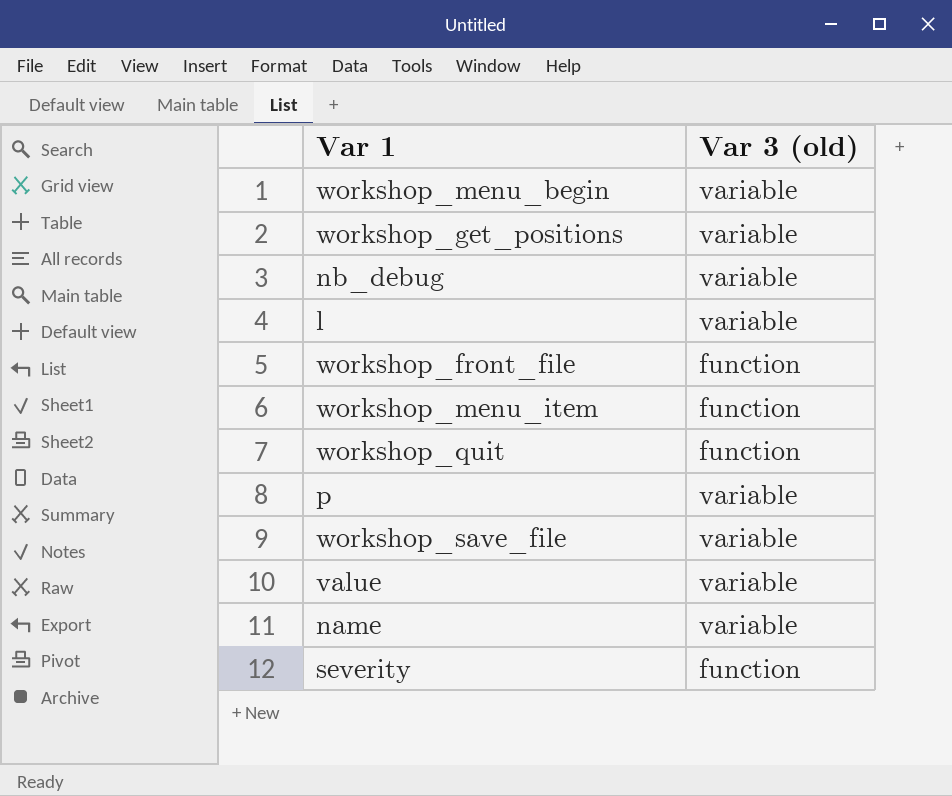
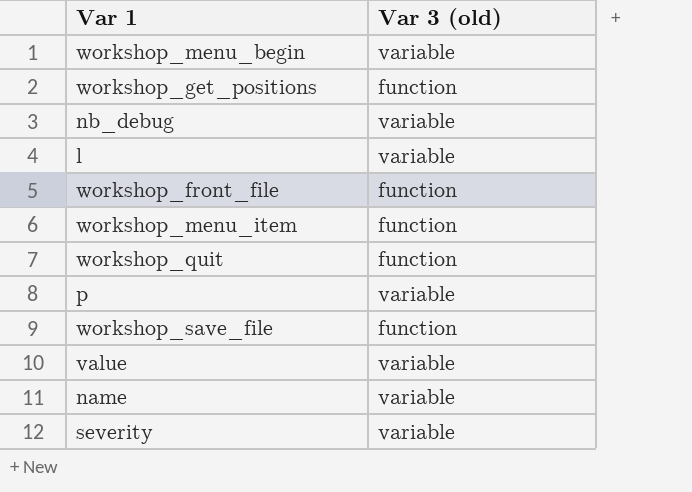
workshop_get_positions | Var 3 (old): variable -> function
workshop_save_file | Var 3 (old): variable -> function
severity | Var 3 (old): function -> variable

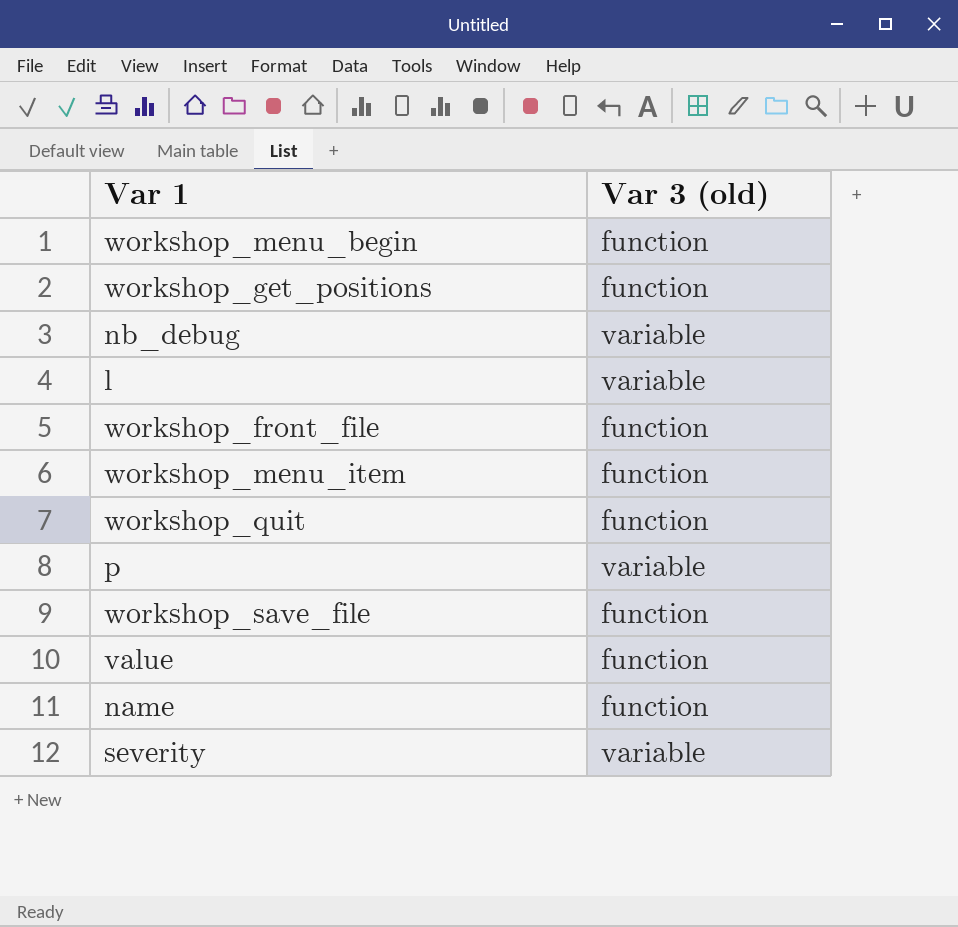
workshop_menu_begin | Var 3 (old): variable -> function
value | Var 3 (old): variable -> function
name | Var 3 (old): variable -> function

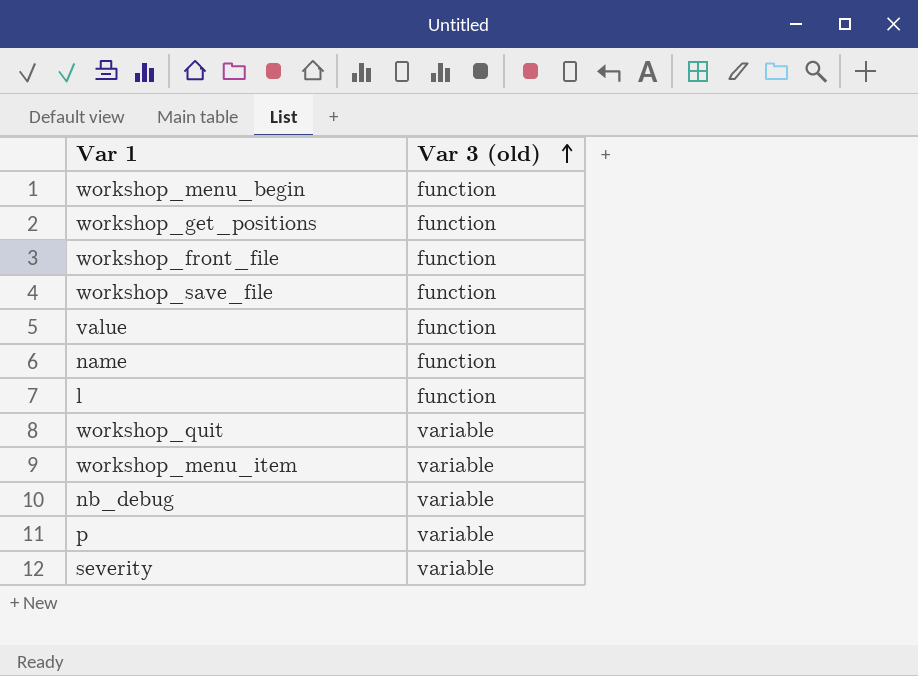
row order: none -> Var 3 (old) ascending
l | Var 3 (old): variable -> function
workshop_quit | Var 3 (old): function -> variable
workshop_menu_item | Var 3 (old): function -> variable

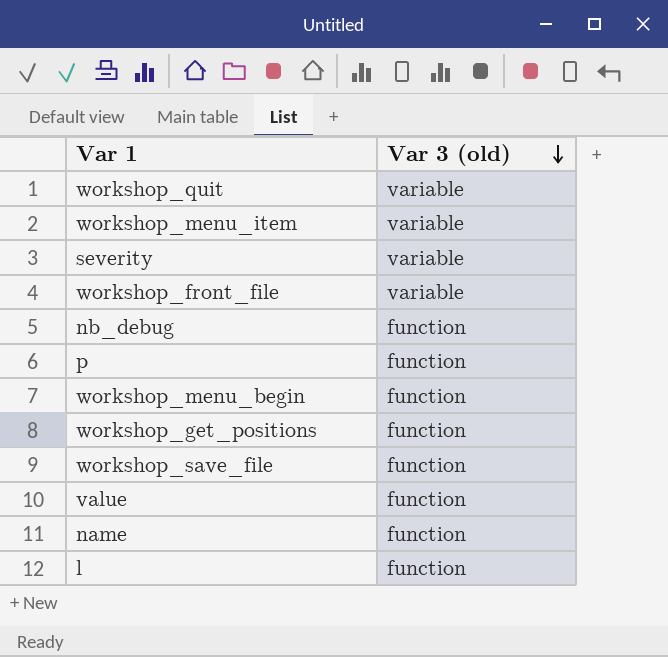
row order: Var 3 (old) ascending -> Var 3 (old) descending
workshop_front_file | Var 3 (old): function -> variable
nb_debug | Var 3 (old): variable -> function
p | Var 3 (old): variable -> function

